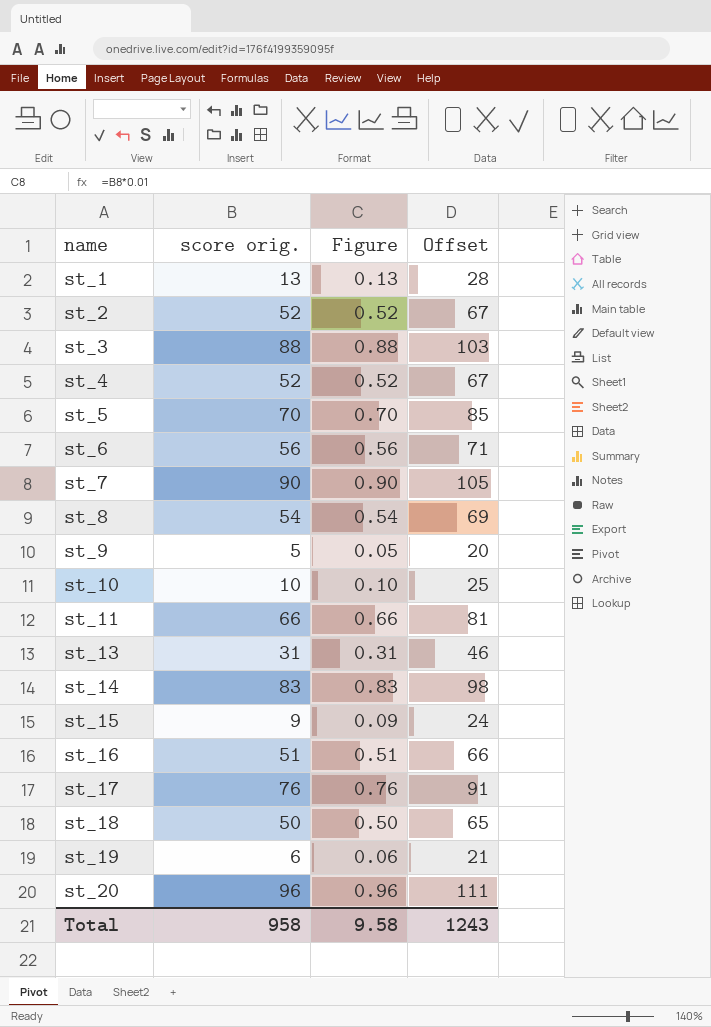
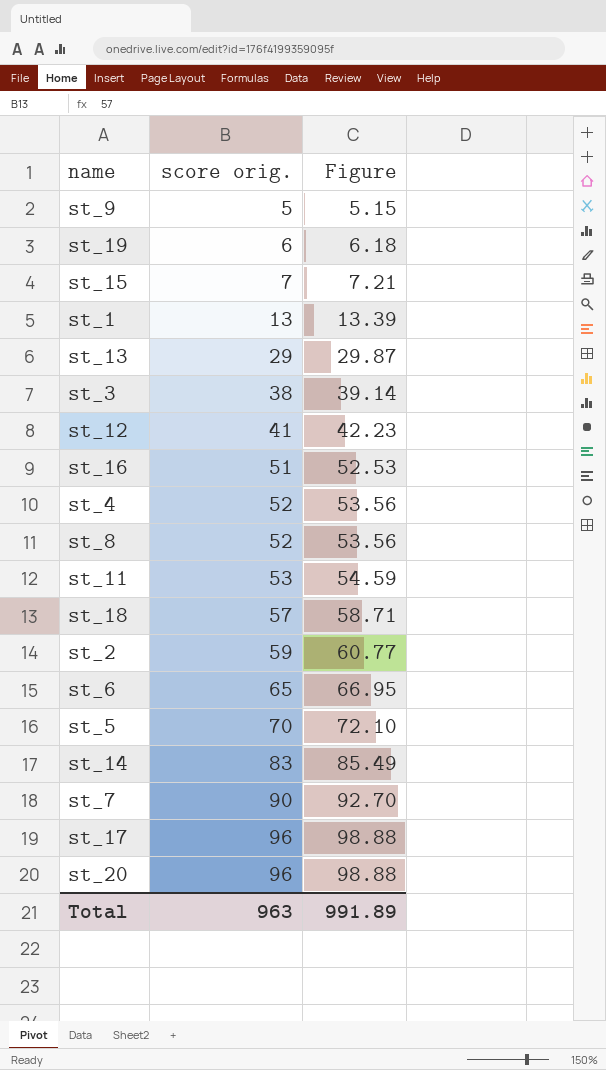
row order: name ascending -> score orig. ascending
column Offset | formula: [score orig.] + 15 -> none
column Figure | formula: [score orig.] * 0.01 -> [score orig.] * 1.03
row st_10: 10 | 0.10 | 25 -> none
st_15 | score orig.: 9 -> 7
st_13 | score orig.: 31 -> 29
st_3 | score orig.: 88 -> 38
row st_12: none -> 41 | 42.23
st_8 | score orig.: 54 -> 52
st_11 | score orig.: 66 -> 53
st_18 | score orig.: 50 -> 57
st_2 | score orig.: 52 -> 59
st_6 | score orig.: 56 -> 65
st_17 | score orig.: 76 -> 96
Total | score orig.: 958 -> 963
Total | Figure: 9.58 -> 991.89

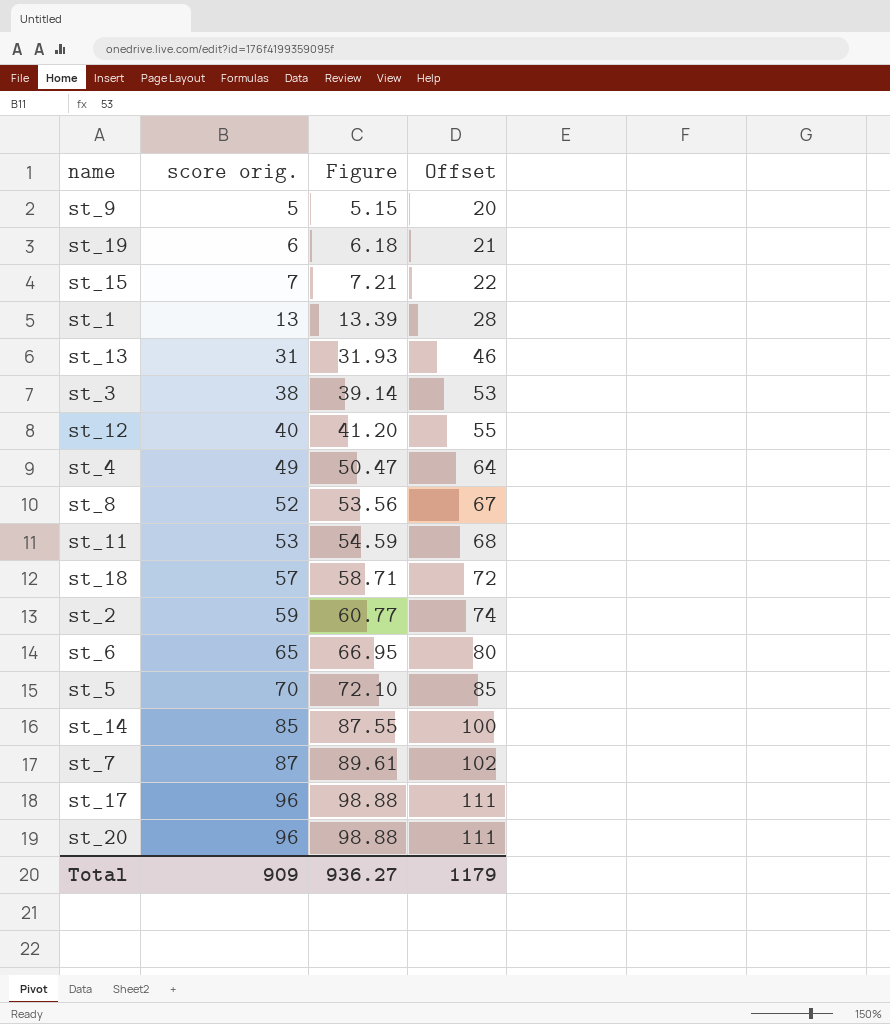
column Offset | formula: none -> [score orig.] + 15
row st_16: 51 | 52.53 -> none
st_13 | score orig.: 29 -> 31
st_13 | Figure: 29.87 -> 31.93
st_12 | score orig.: 41 -> 40
st_12 | Figure: 42.23 -> 41.20
st_4 | score orig.: 52 -> 49
st_4 | Figure: 53.56 -> 50.47
st_14 | score orig.: 83 -> 85
st_14 | Figure: 85.49 -> 87.55
st_7 | score orig.: 90 -> 87
st_7 | Figure: 92.70 -> 89.61
Total | score orig.: 963 -> 909
Total | Figure: 991.89 -> 936.27

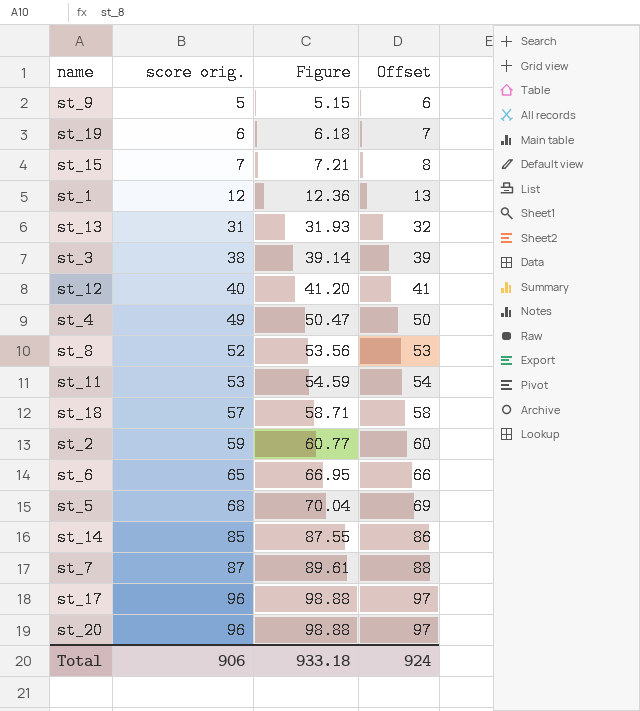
column Offset | formula: [score orig.] + 15 -> [score orig.] + 1
st_1 | score orig.: 13 -> 12
st_1 | Figure: 13.39 -> 12.36
st_5 | score orig.: 70 -> 68
st_5 | Figure: 72.10 -> 70.04
Total | score orig.: 909 -> 906
Total | Figure: 936.27 -> 933.18
Total | Offset: 1179 -> 924

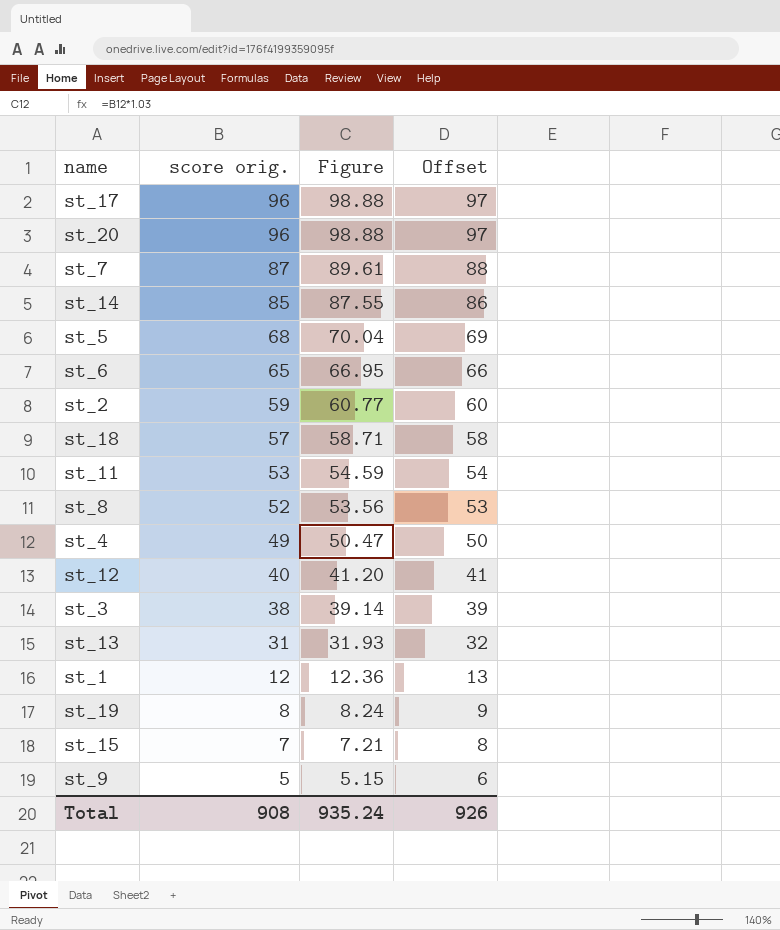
row order: score orig. ascending -> score orig. descending
st_19 | score orig.: 6 -> 8
st_19 | Figure: 6.18 -> 8.24
st_19 | Offset: 7 -> 9
Total | score orig.: 906 -> 908
Total | Figure: 933.18 -> 935.24
Total | Offset: 924 -> 926

